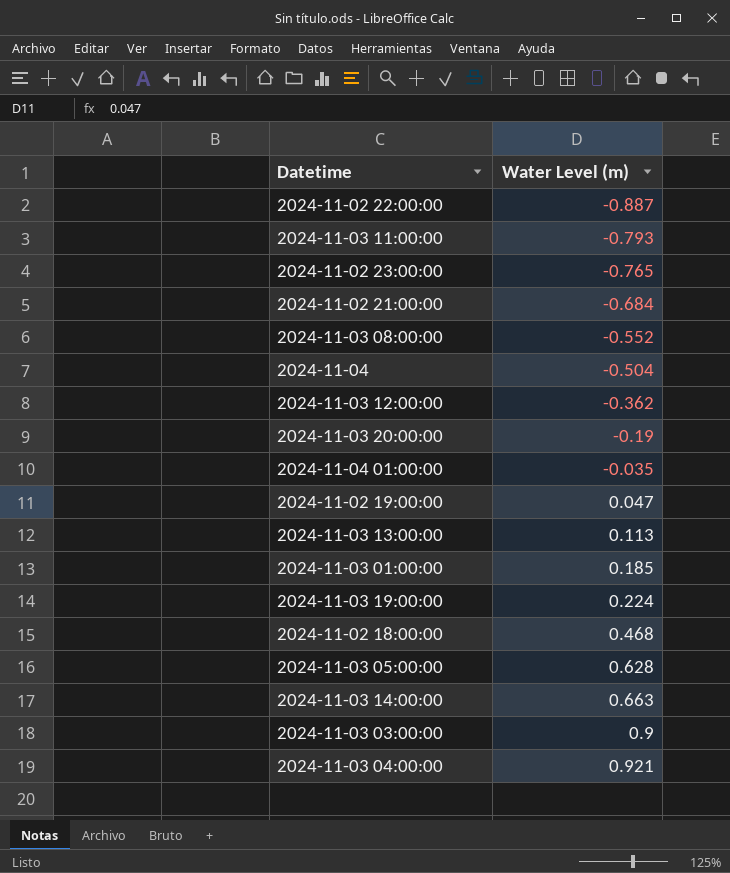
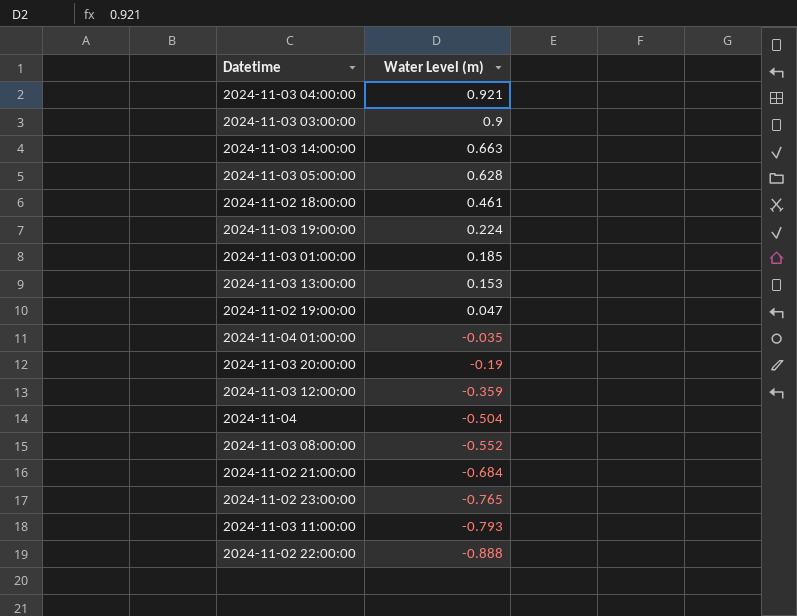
row order: Water Level (m) ascending -> Water Level (m) descending
2024-11-02 18:00:00 | Water Level (m): 0.468 -> 0.461
2024-11-03 13:00:00 | Water Level (m): 0.113 -> 0.153
2024-11-03 12:00:00 | Water Level (m): -0.362 -> -0.359
2024-11-02 22:00:00 | Water Level (m): -0.887 -> -0.888

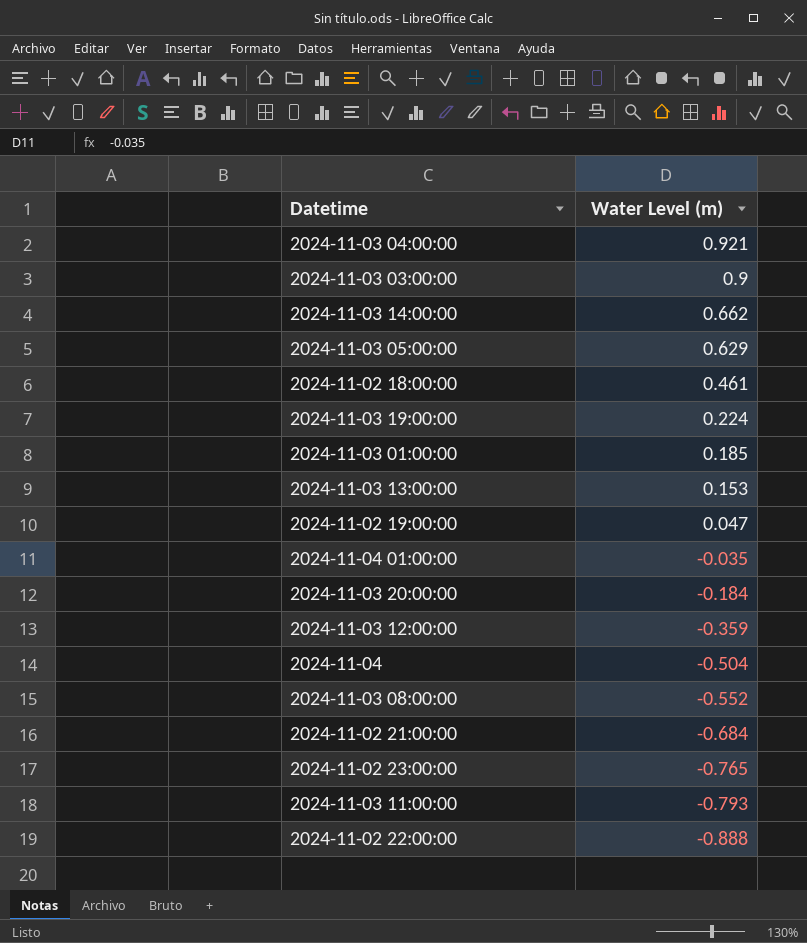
2024-11-03 14:00:00 | Water Level (m): 0.663 -> 0.662
2024-11-03 05:00:00 | Water Level (m): 0.628 -> 0.629
2024-11-03 20:00:00 | Water Level (m): -0.19 -> -0.184

